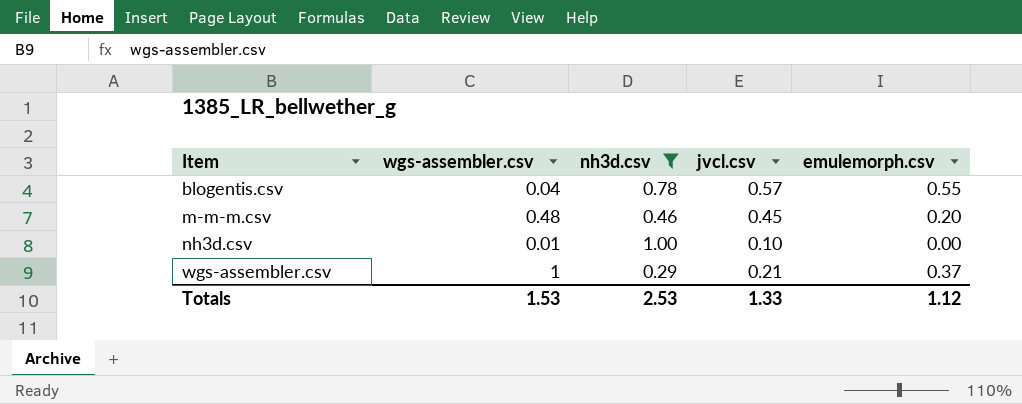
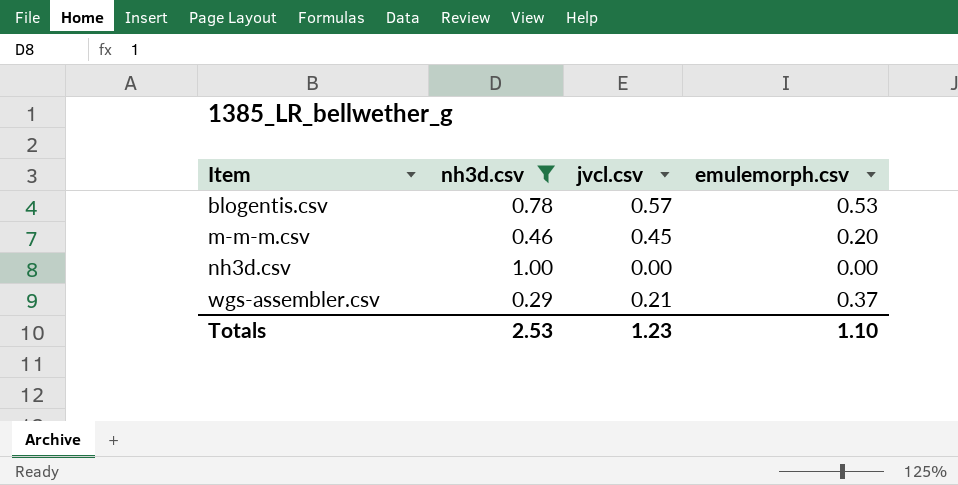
column wgs-assembler.csv | position: 2 -> none
blogentis.csv | emulemorph.csv: 0.55 -> 0.53
nh3d.csv | jvcl.csv: 0.10 -> 0.00
Totals | jvcl.csv: 1.33 -> 1.23
Totals | emulemorph.csv: 1.12 -> 1.10

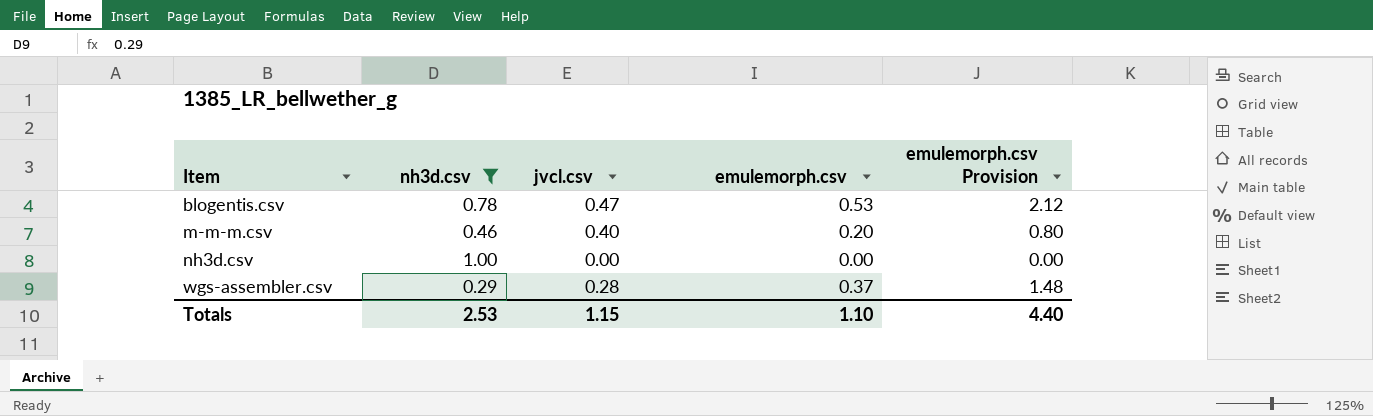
column emulemorph.csv Provision | formula: none -> [emulemorph.csv] * 4
blogentis.csv | jvcl.csv: 0.57 -> 0.47
m-m-m.csv | jvcl.csv: 0.45 -> 0.40
wgs-assembler.csv | jvcl.csv: 0.21 -> 0.28
Totals | jvcl.csv: 1.23 -> 1.15

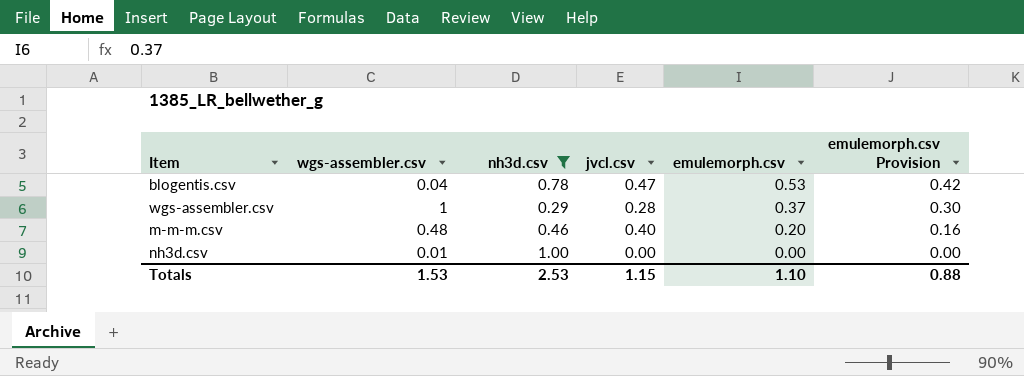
row order: Item ascending -> emulemorph.csv descending
column wgs-assembler.csv | position: none -> 2
column emulemorph.csv Provision | formula: [emulemorph.csv] * 4 -> [emulemorph.csv] * 0.8
Totals | emulemorph.csv Provision: 4.40 -> 0.88

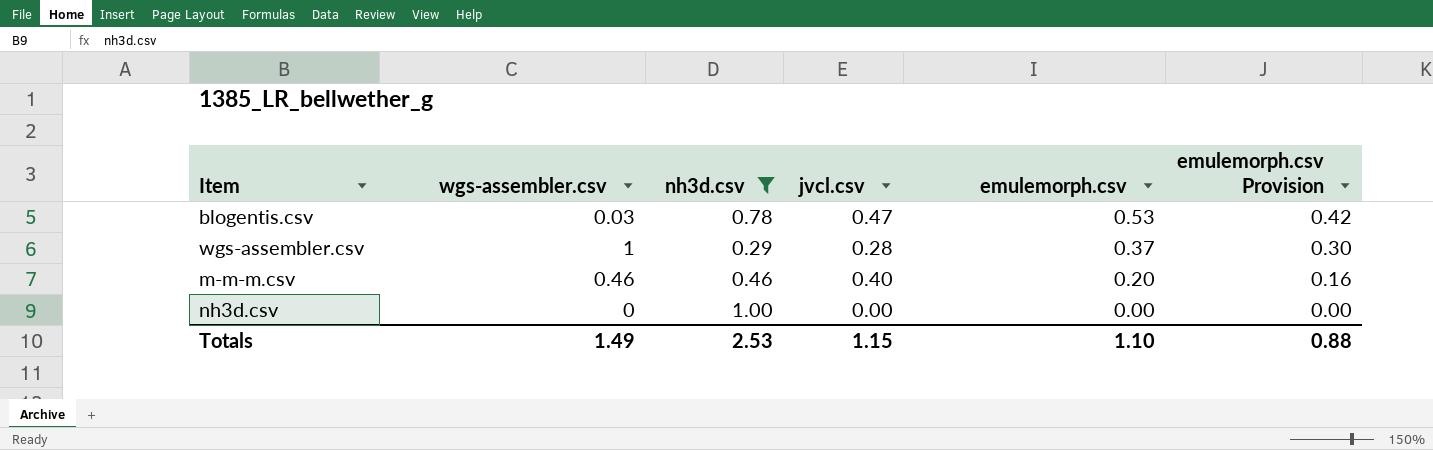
blogentis.csv | wgs-assembler.csv: 0.04 -> 0.03
m-m-m.csv | wgs-assembler.csv: 0.48 -> 0.46
nh3d.csv | wgs-assembler.csv: 0.01 -> 0
Totals | wgs-assembler.csv: 1.53 -> 1.49

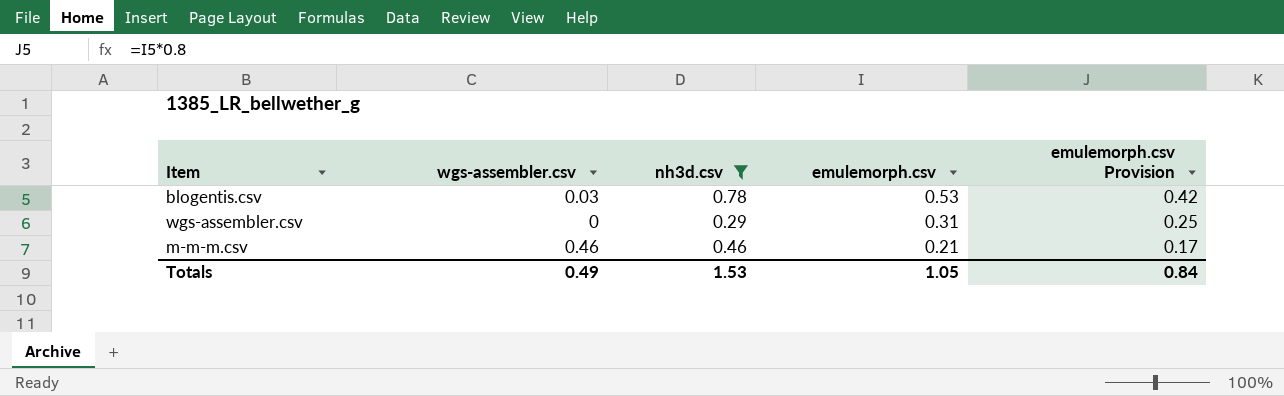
column jvcl.csv | position: 4 -> none
row nh3d.csv: 0 | 1.00 | 0.00 | 0.00 | 0.00 -> none
wgs-assembler.csv | wgs-assembler.csv: 1 -> 0
wgs-assembler.csv | emulemorph.csv: 0.37 -> 0.31
wgs-assembler.csv | emulemorph.csv Provision: 0.30 -> 0.25
m-m-m.csv | emulemorph.csv: 0.20 -> 0.21
m-m-m.csv | emulemorph.csv Provision: 0.16 -> 0.17
Totals | wgs-assembler.csv: 1.49 -> 0.49
Totals | nh3d.csv: 2.53 -> 1.53
Totals | emulemorph.csv: 1.10 -> 1.05
Totals | emulemorph.csv Provision: 0.88 -> 0.84

